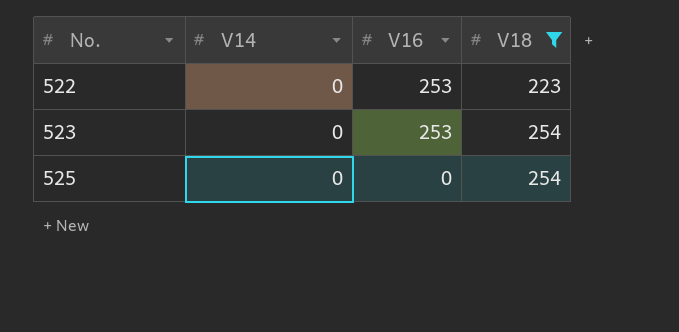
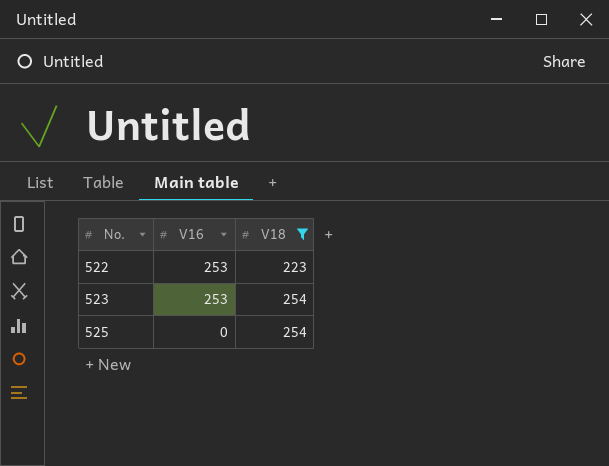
column V14 | position: 2 -> none

